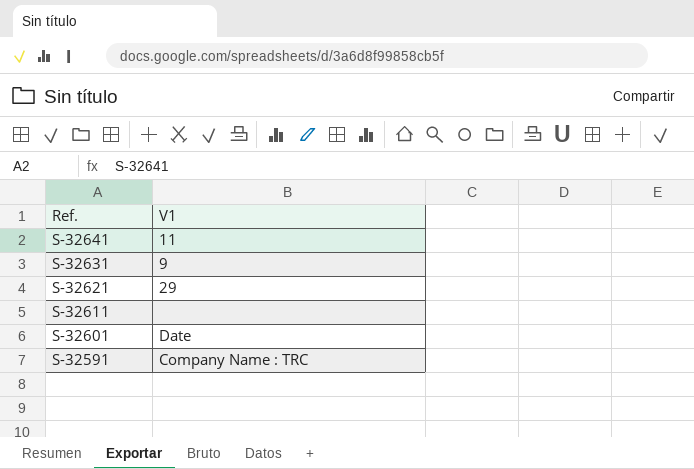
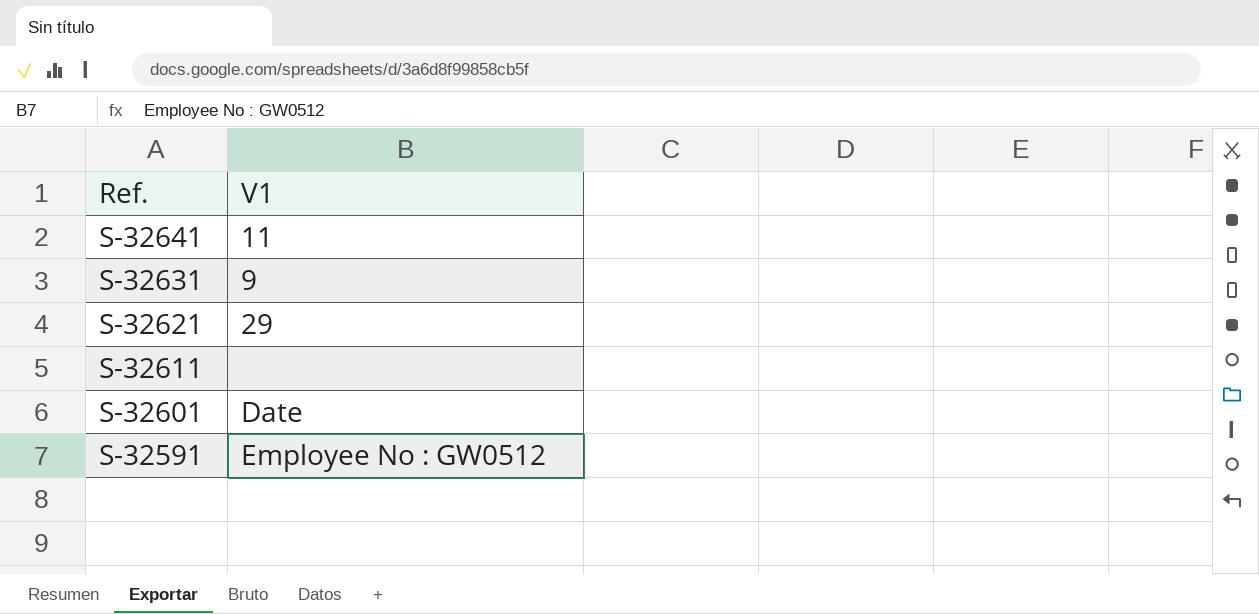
S-32591 | V1: Company Name : TRC -> Employee No : GW0512

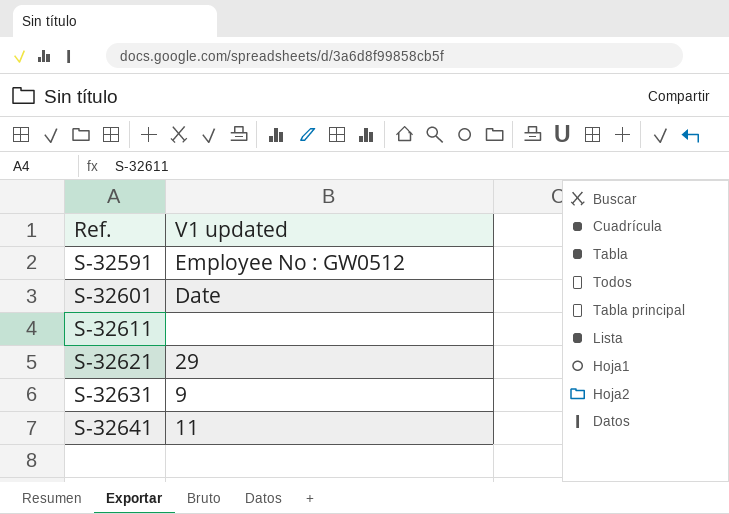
row order: Ref. descending -> Ref. ascending
column name: V1 -> V1 updated

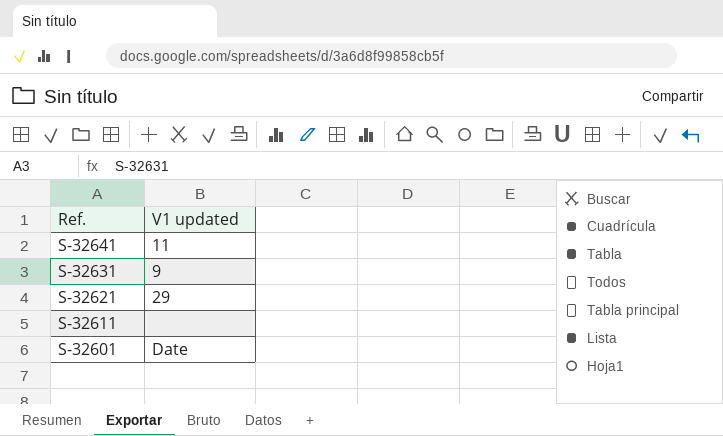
row order: Ref. ascending -> Ref. descending
row S-32591: Employee No : GW0512 -> none

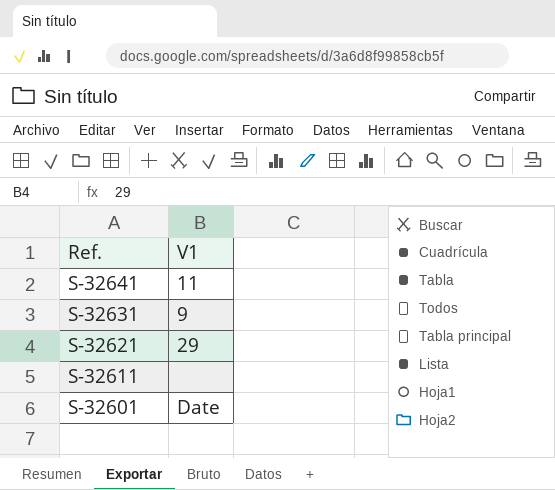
column name: V1 updated -> V1

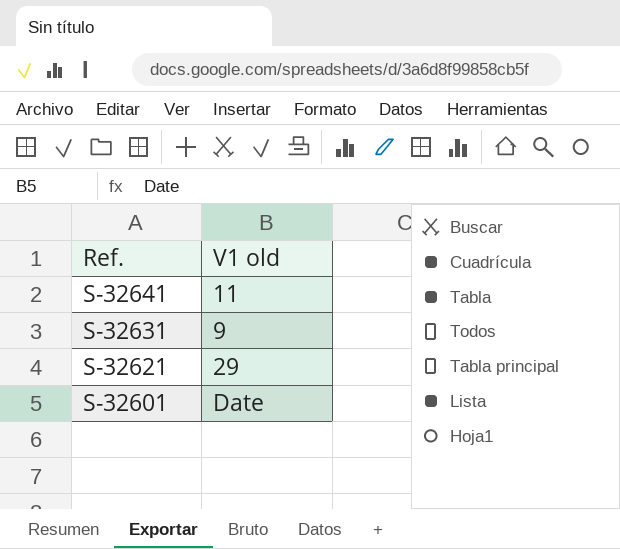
column name: V1 -> V1 old
row S-32611: none -> none

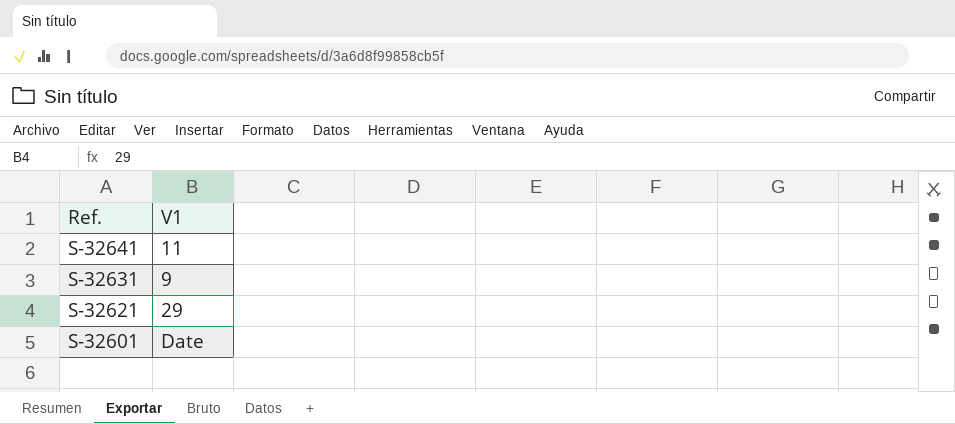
column name: V1 old -> V1

